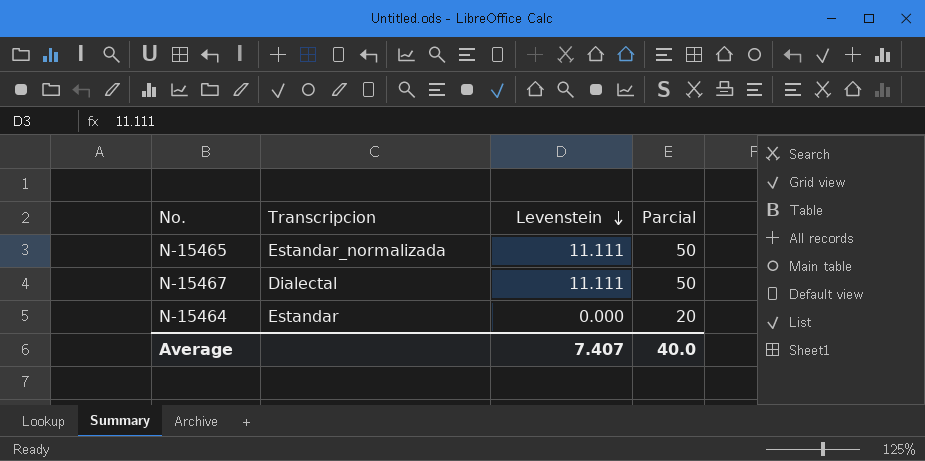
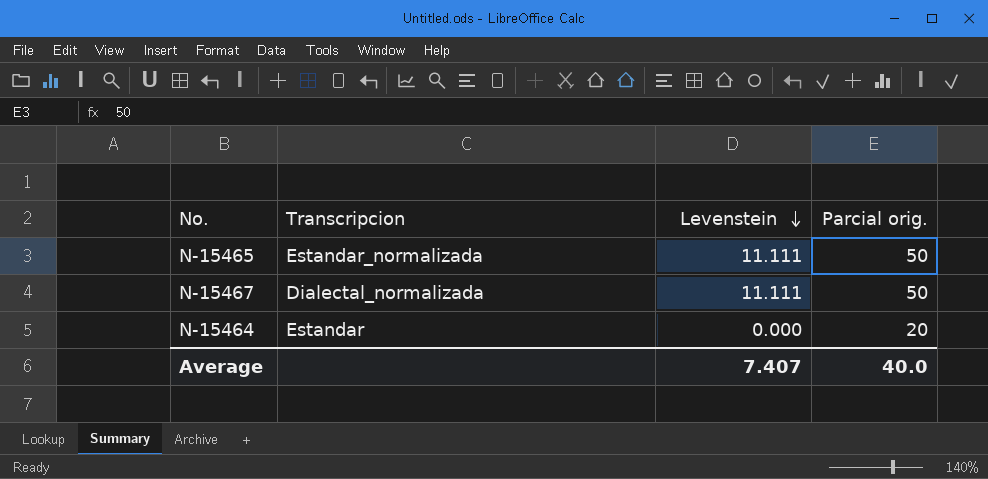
column name: Parcial -> Parcial orig.
N-15467 | Transcripcion: Dialectal -> Dialectal_normalizada

